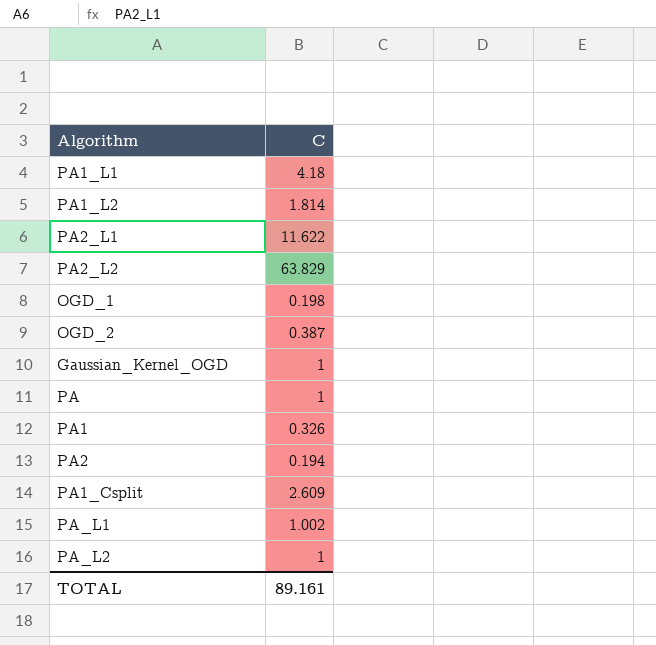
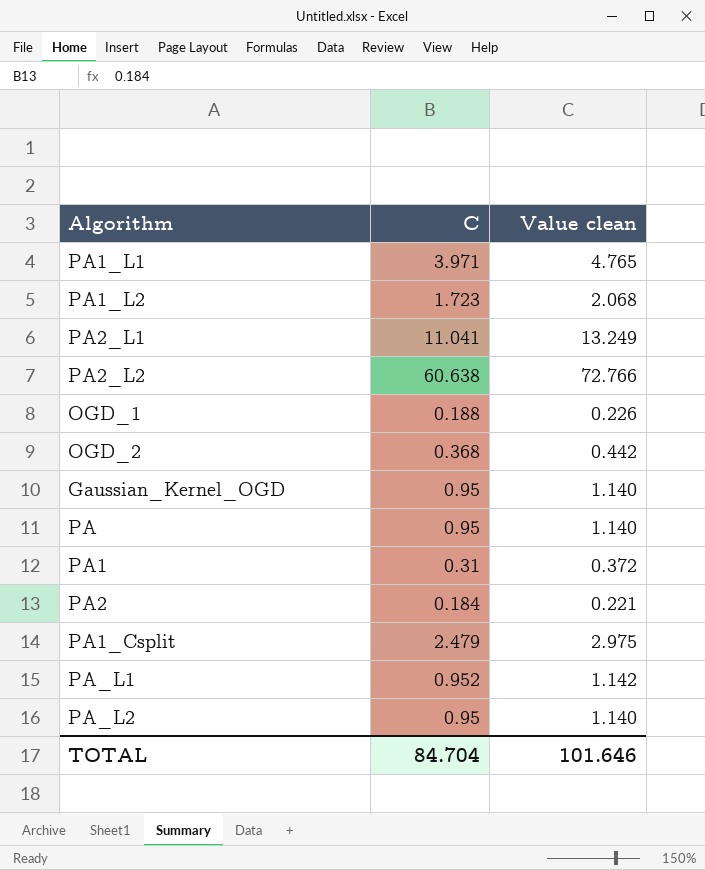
column Value clean | formula: none -> [C] * 1.2
PA1_L1 | C: 4.18 -> 3.971
PA1_L2 | C: 1.814 -> 1.723
PA2_L1 | C: 11.622 -> 11.041
PA2_L2 | C: 63.829 -> 60.638
OGD_1 | C: 0.198 -> 0.188
OGD_2 | C: 0.387 -> 0.368
Gaussian_Kernel_OGD | C: 1 -> 0.95
PA | C: 1 -> 0.95
PA1 | C: 0.326 -> 0.31
PA2 | C: 0.194 -> 0.184
PA1_Csplit | C: 2.609 -> 2.479
PA_L1 | C: 1.002 -> 0.952
PA_L2 | C: 1 -> 0.95
TOTAL | C: 89.161 -> 84.704

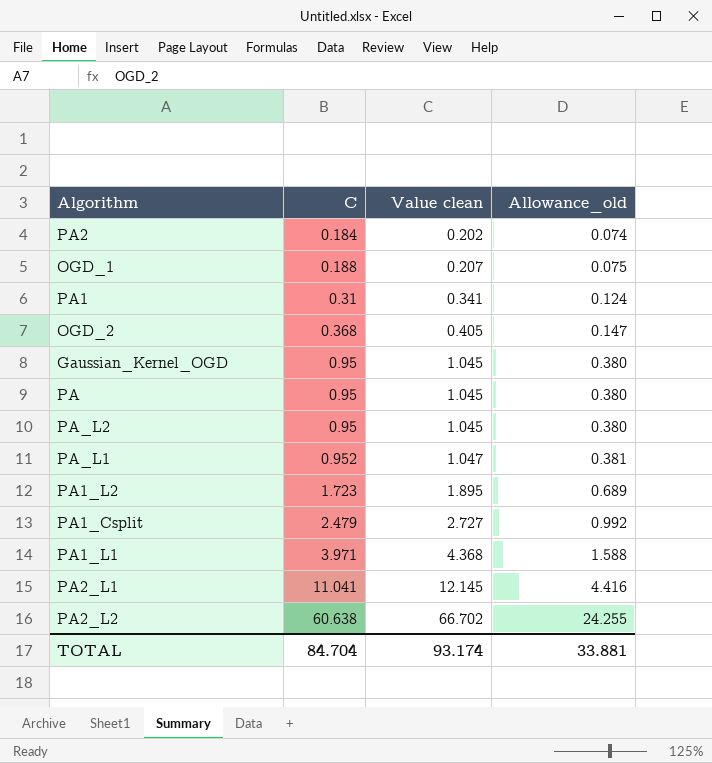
row order: none -> C ascending
column Value clean | formula: [C] * 1.2 -> [C] * 1.1
column Allowance_old | formula: none -> [C] * 0.4
TOTAL | Value clean: 101.646 -> 93.174

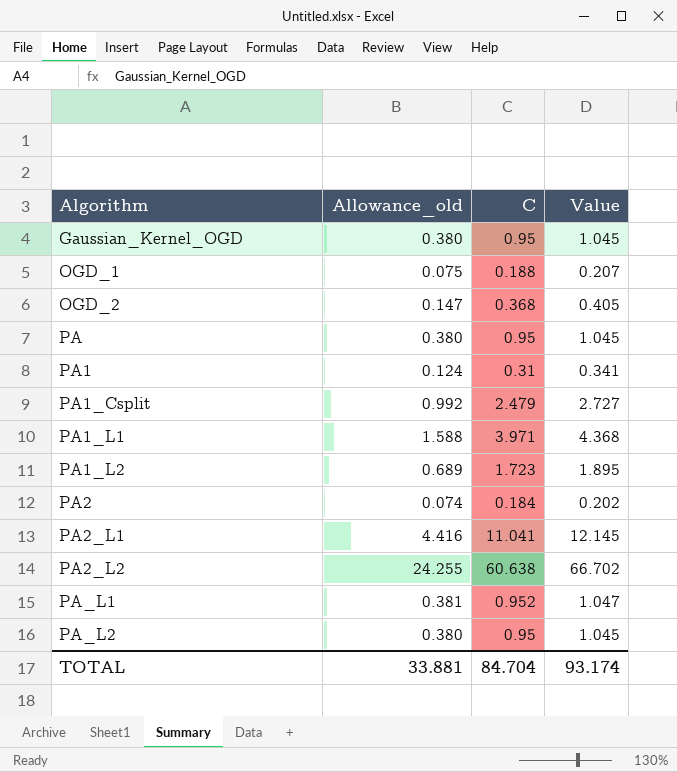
row order: C ascending -> Algorithm ascending
column Allowance_old | position: 4 -> 2
column name: Value clean -> Value

